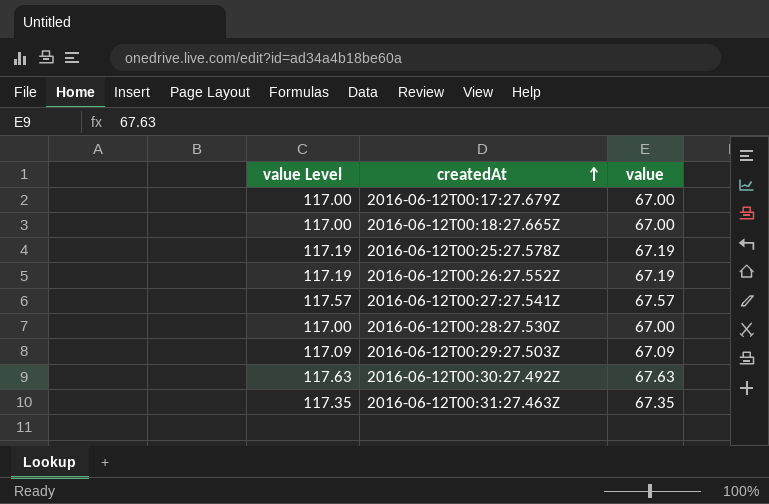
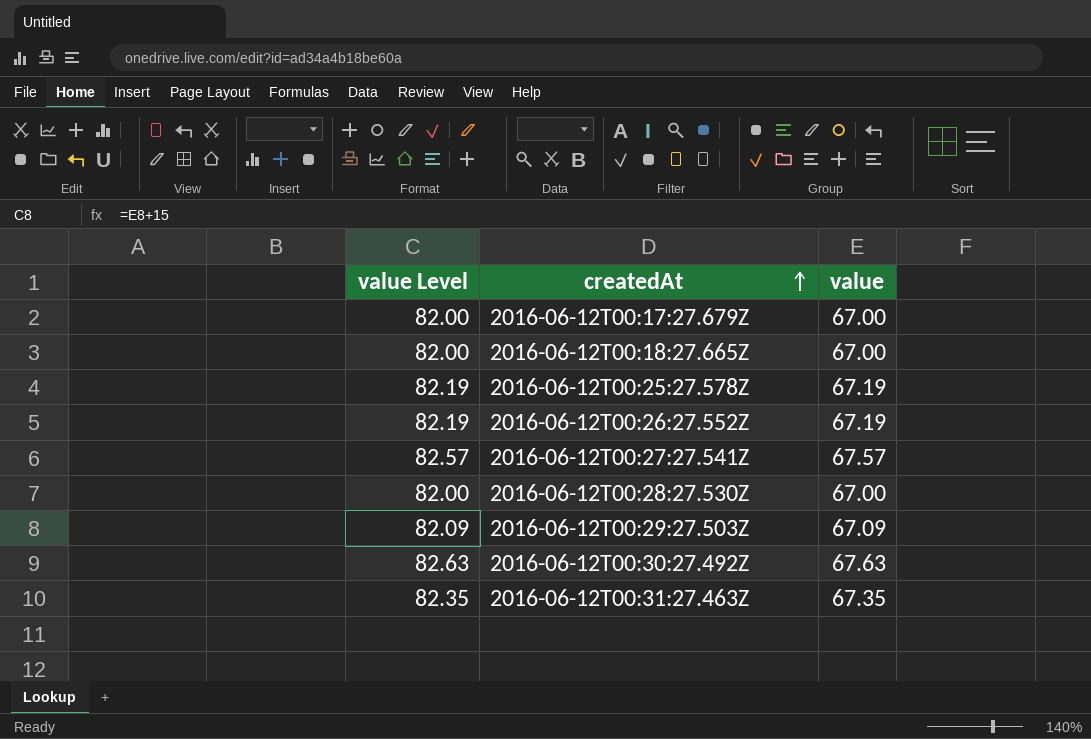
column value Level | formula: [value] + 50 -> [value] + 15

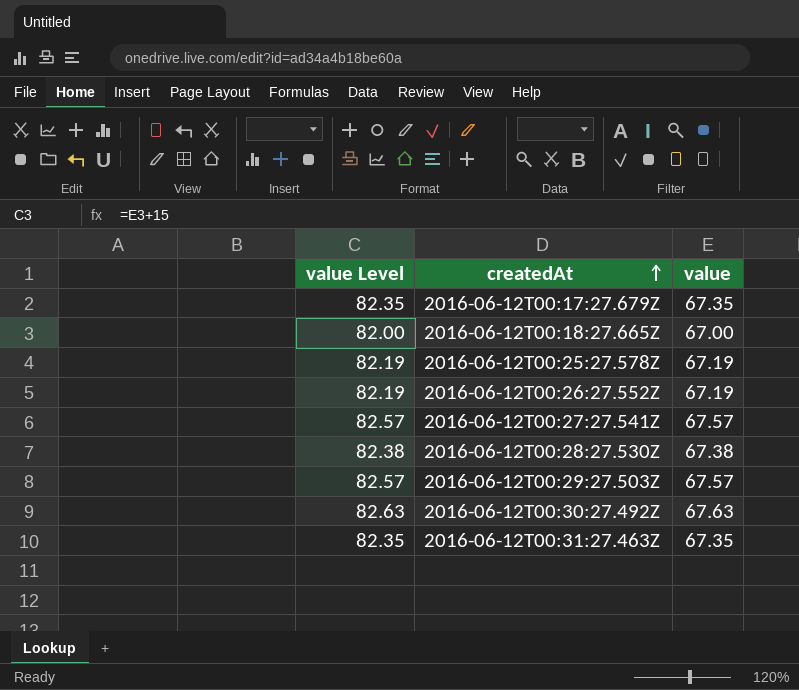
2016-06-12T00:17:27.679Z | value Level: 82.00 -> 82.35
2016-06-12T00:17:27.679Z | value: 67.00 -> 67.35
2016-06-12T00:28:27.530Z | value Level: 82.00 -> 82.38
2016-06-12T00:28:27.530Z | value: 67.00 -> 67.38
2016-06-12T00:29:27.503Z | value Level: 82.09 -> 82.57
2016-06-12T00:29:27.503Z | value: 67.09 -> 67.57

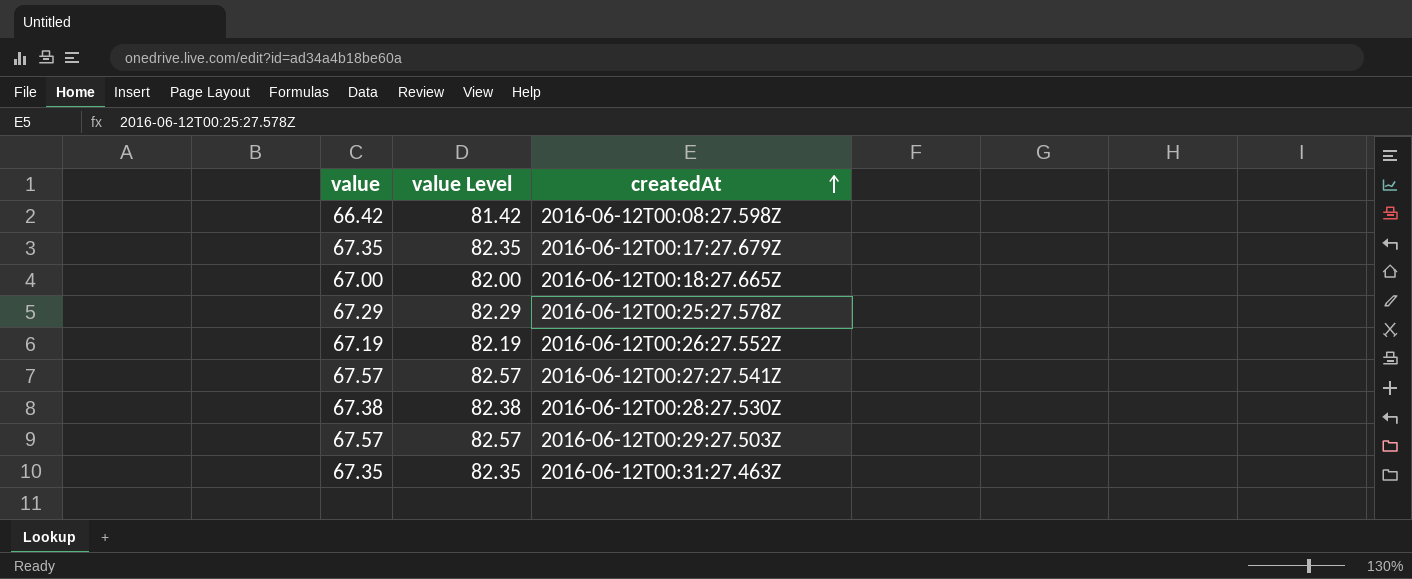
column value | position: 3 -> 1
row 2016-06-12T00:30:27.492Z: 82.63 | 67.63 -> none
row 2016-06-12T00:08:27.598Z: none -> 66.42 | 81.42
2016-06-12T00:25:27.578Z | value: 67.19 -> 67.29
2016-06-12T00:25:27.578Z | value Level: 82.19 -> 82.29

